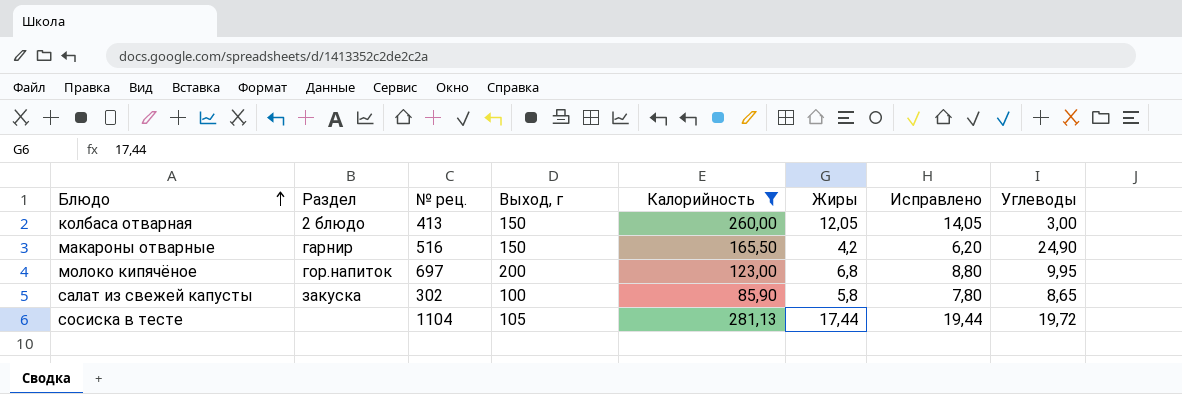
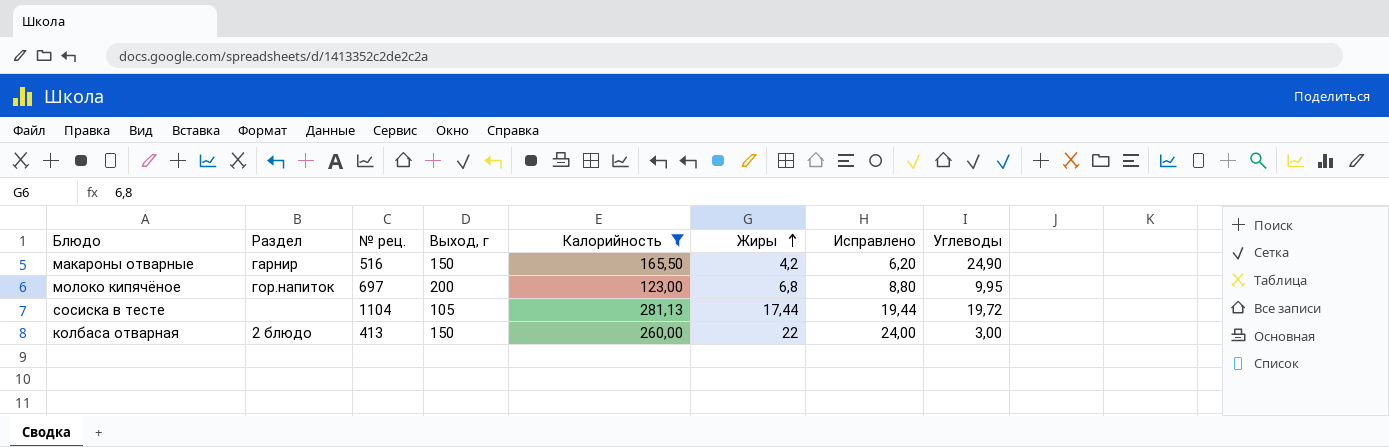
row order: Блюдо ascending -> Жиры ascending
row салат из свежей капусты: закуска | 302 | 100 | 85,90 | 5,8 | 7,80 | 8,65 -> none
колбаса отварная | Жиры: 12,05 -> 22
колбаса отварная | Исправлено: 14,05 -> 24,00

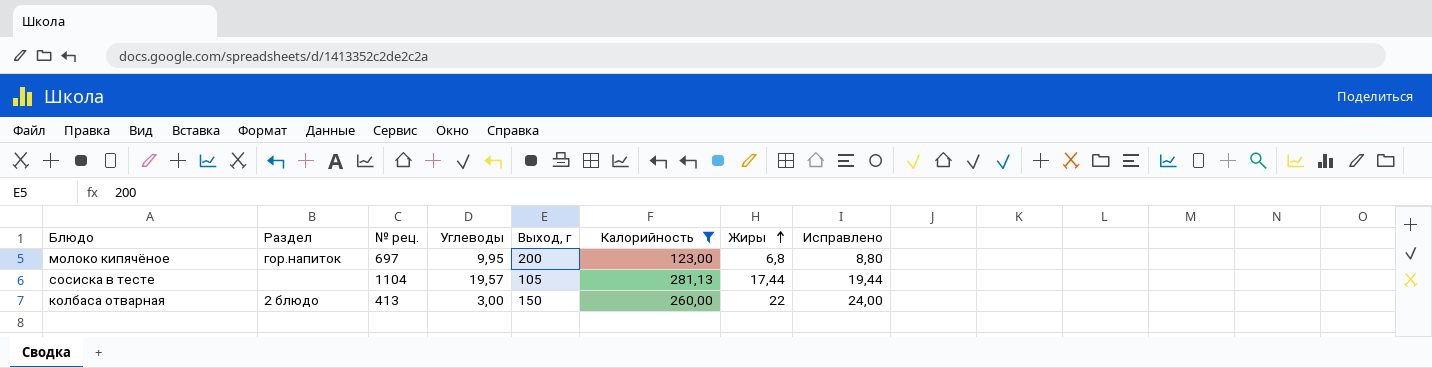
column Углеводы | position: 8 -> 4
row макароны отварные: гарнир | 516 | 150 | 165,50 | 4,2 | 6,20 | 24,90 -> none
сосиска в тесте | Углеводы: 19,72 -> 19,57

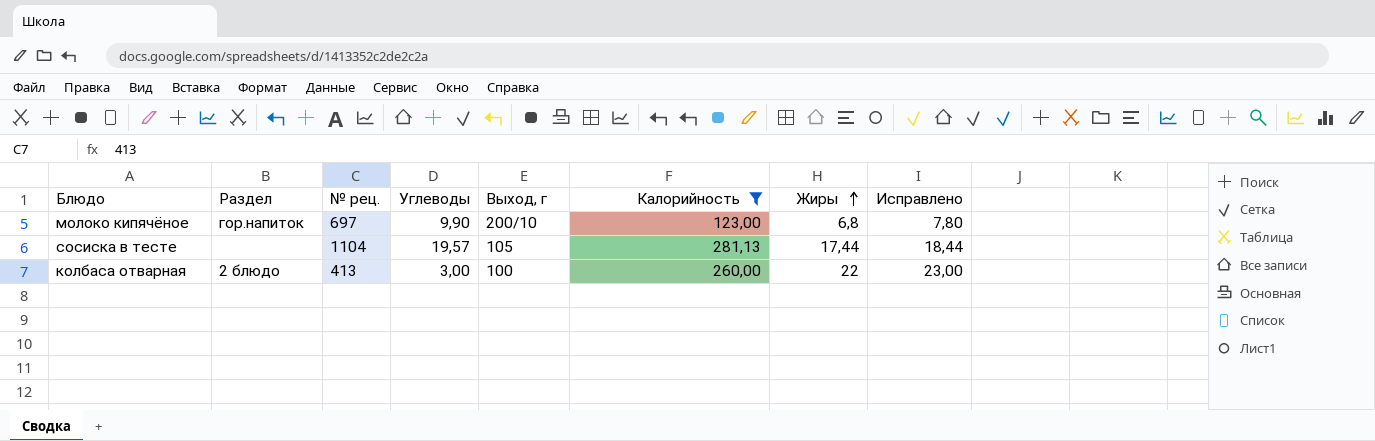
column Исправлено | formula: [Жиры] + 2 -> [Жиры] + 1
молоко кипячёное | Углеводы: 9,95 -> 9,90
молоко кипячёное | Выход, г: 200 -> 200/10
колбаса отварная | Выход, г: 150 -> 100

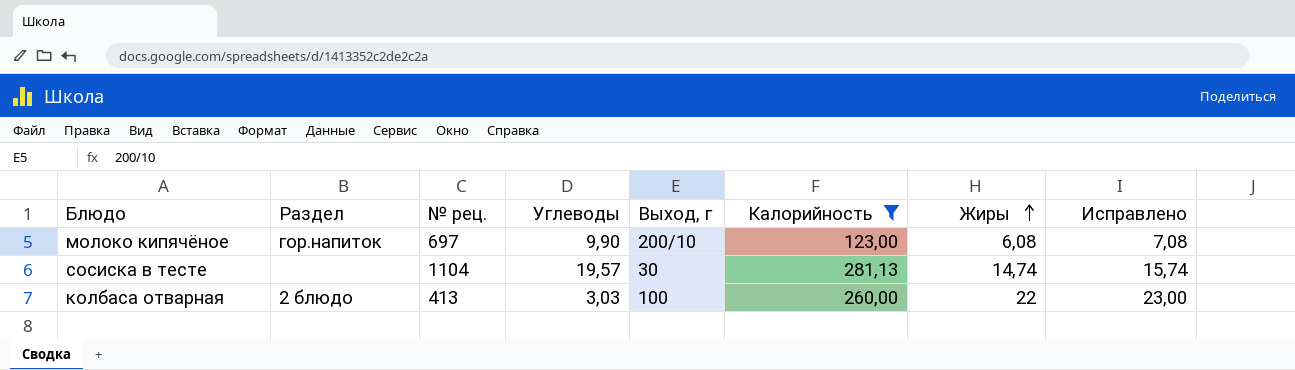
молоко кипячёное | Жиры: 6,8 -> 6,08
молоко кипячёное | Исправлено: 7,80 -> 7,08
сосиска в тесте | Выход, г: 105 -> 30
сосиска в тесте | Жиры: 17,44 -> 14,74
сосиска в тесте | Исправлено: 18,44 -> 15,74
колбаса отварная | Углеводы: 3,00 -> 3,03

